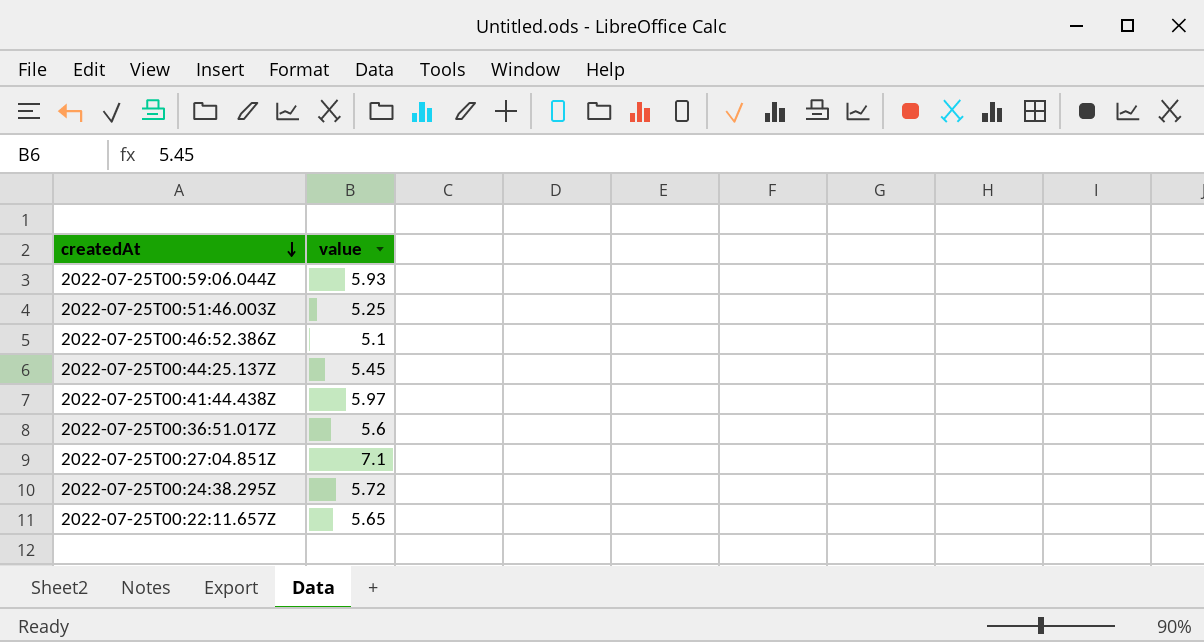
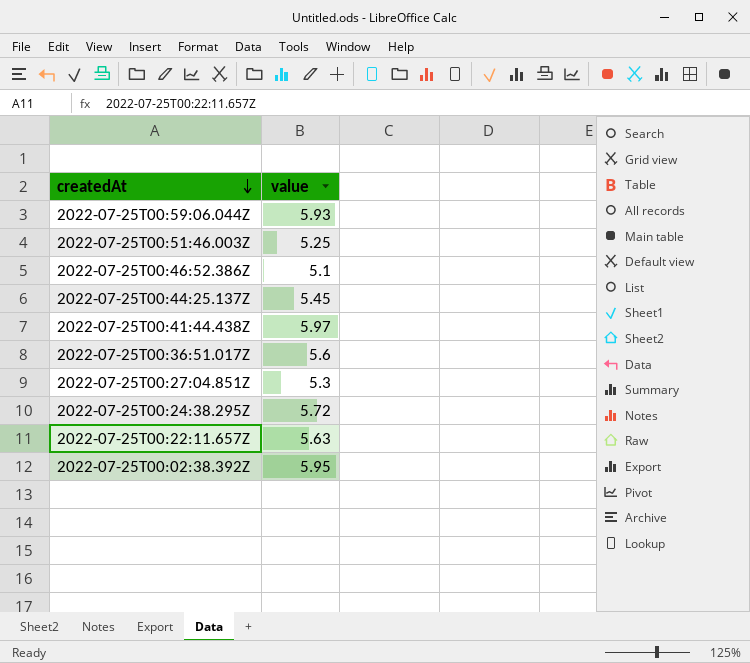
2022-07-25T00:27:04.851Z | value: 7.1 -> 5.3
2022-07-25T00:22:11.657Z | value: 5.65 -> 5.63
row 2022-07-25T00:02:38.392Z: none -> 5.95

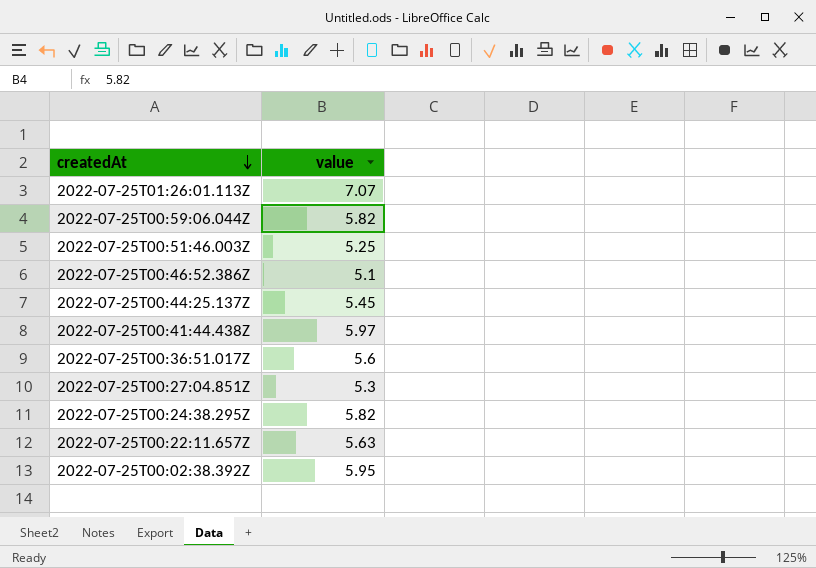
row 2022-07-25T01:26:01.113Z: none -> 7.07
2022-07-25T00:59:06.044Z | value: 5.93 -> 5.82
2022-07-25T00:24:38.295Z | value: 5.72 -> 5.82

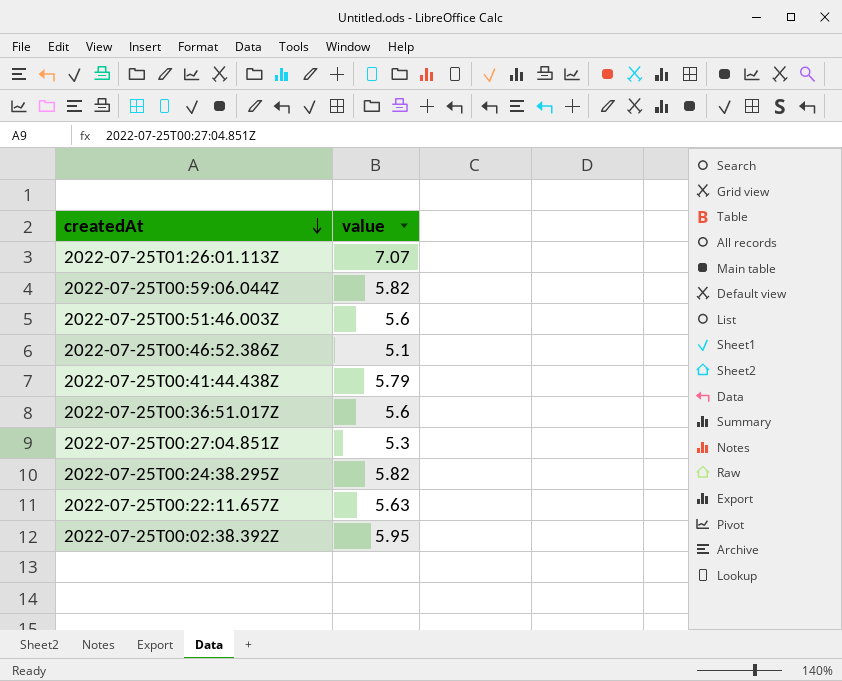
row 2022-07-25T00:44:25.137Z: 5.45 -> none
2022-07-25T00:51:46.003Z | value: 5.25 -> 5.6
2022-07-25T00:41:44.438Z | value: 5.97 -> 5.79

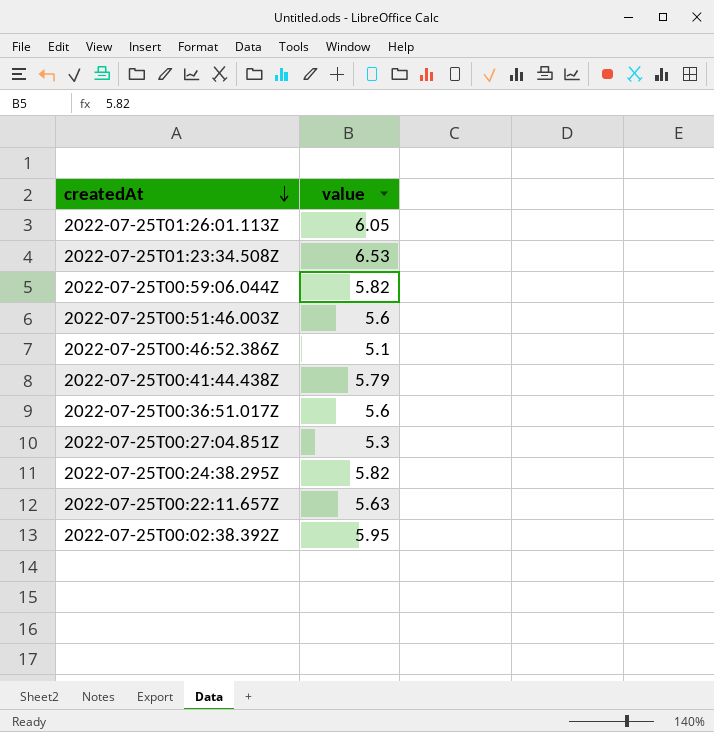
2022-07-25T01:26:01.113Z | value: 7.07 -> 6.05
row 2022-07-25T01:23:34.508Z: none -> 6.53

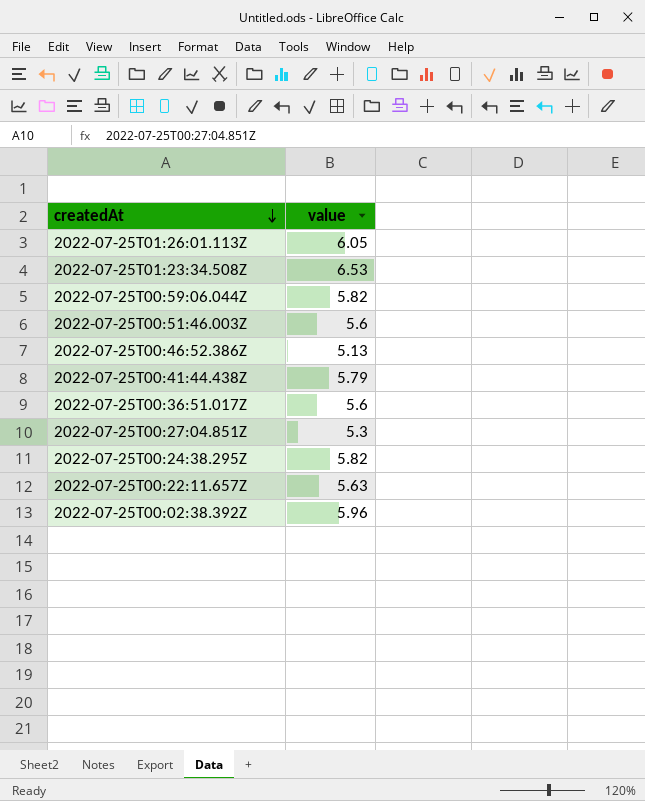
2022-07-25T00:46:52.386Z | value: 5.1 -> 5.13
2022-07-25T00:02:38.392Z | value: 5.95 -> 5.96

